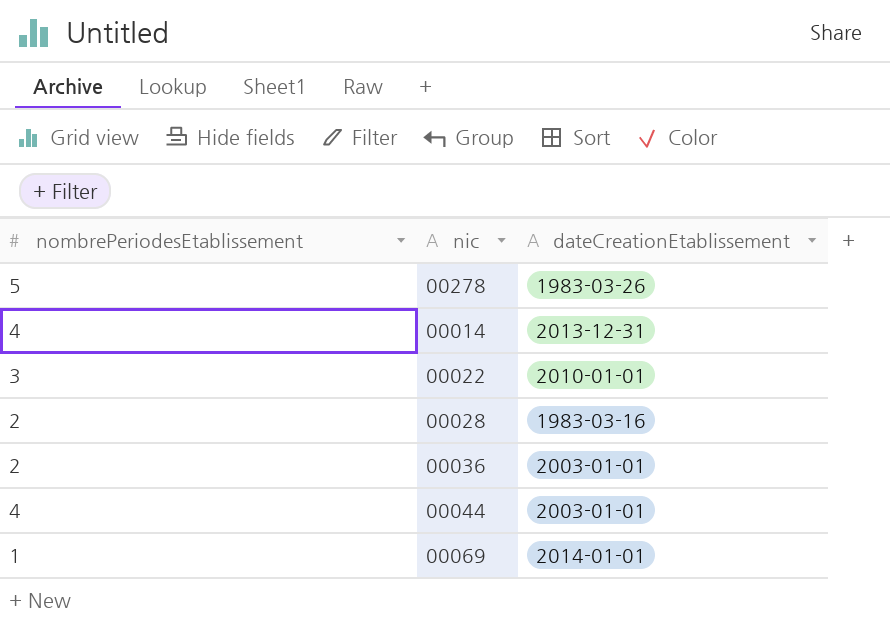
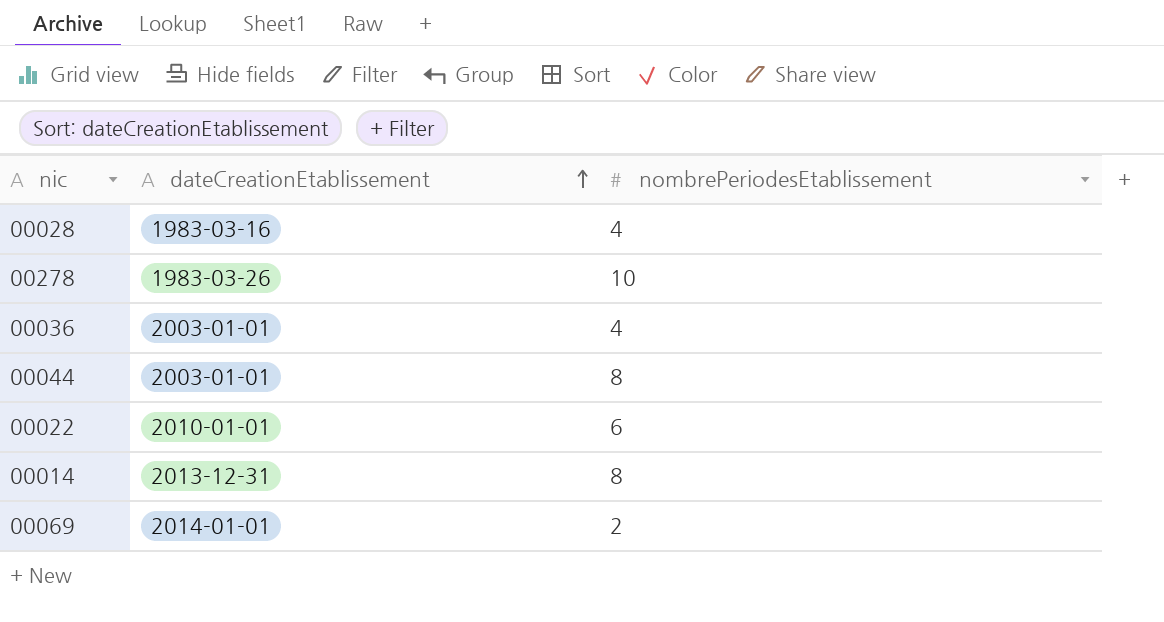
row order: none -> dateCreationEtablissement ascending
column nombrePeriodesEtablissement | position: 1 -> 3
00028 | nombrePeriodesEtablissement: 2 -> 4
00278 | nombrePeriodesEtablissement: 5 -> 10
00036 | nombrePeriodesEtablissement: 2 -> 4
00044 | nombrePeriodesEtablissement: 4 -> 8
00022 | nombrePeriodesEtablissement: 3 -> 6
00014 | nombrePeriodesEtablissement: 4 -> 8
00069 | nombrePeriodesEtablissement: 1 -> 2

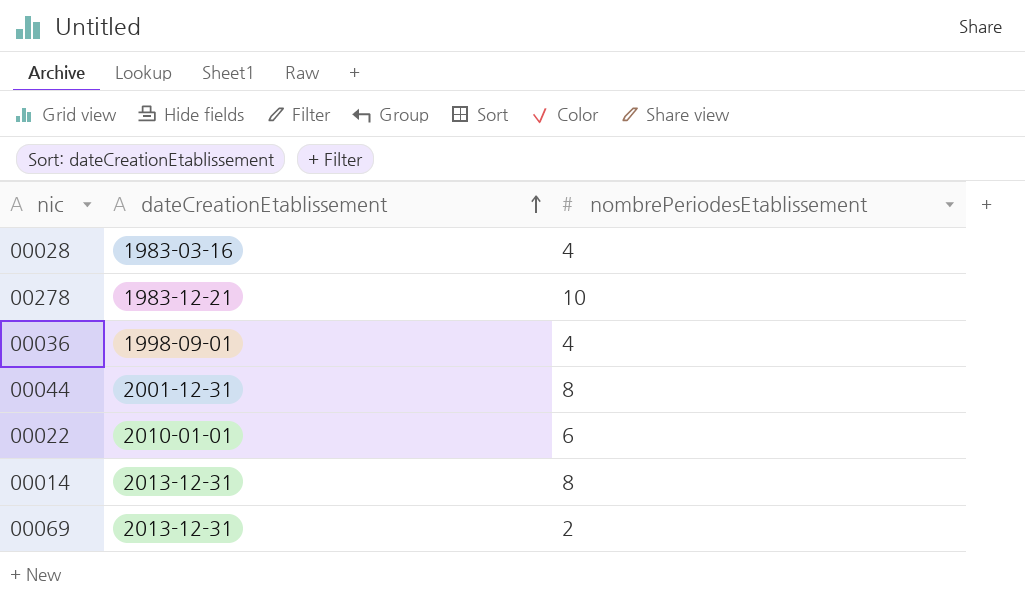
00278 | dateCreationEtablissement: 1983-03-26 -> 1983-12-21
00036 | dateCreationEtablissement: 2003-01-01 -> 1998-09-01
00044 | dateCreationEtablissement: 2003-01-01 -> 2001-12-31
00069 | dateCreationEtablissement: 2014-01-01 -> 2013-12-31

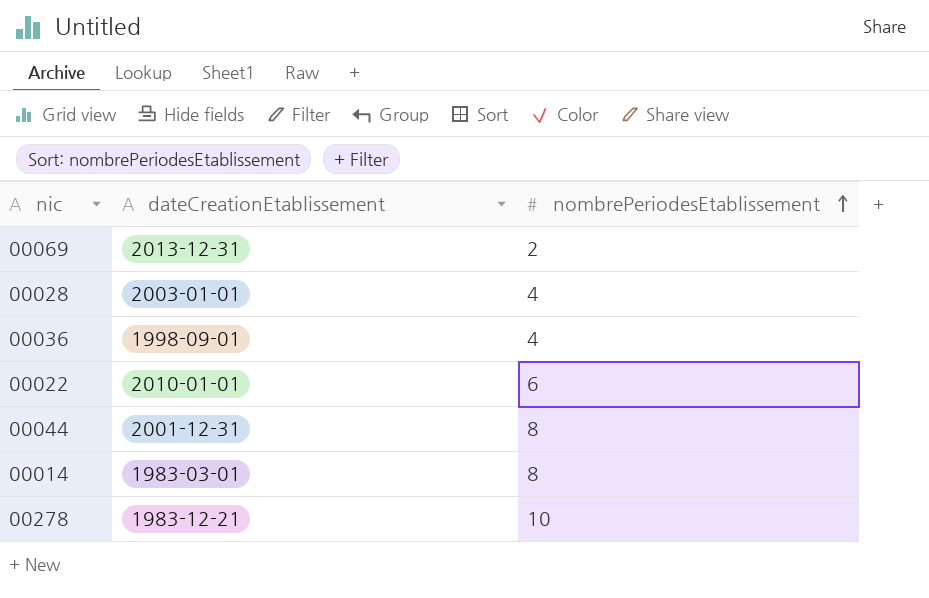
row order: dateCreationEtablissement ascending -> nombrePeriodesEtablissement ascending
00028 | dateCreationEtablissement: 1983-03-16 -> 2003-01-01
00014 | dateCreationEtablissement: 2013-12-31 -> 1983-03-01

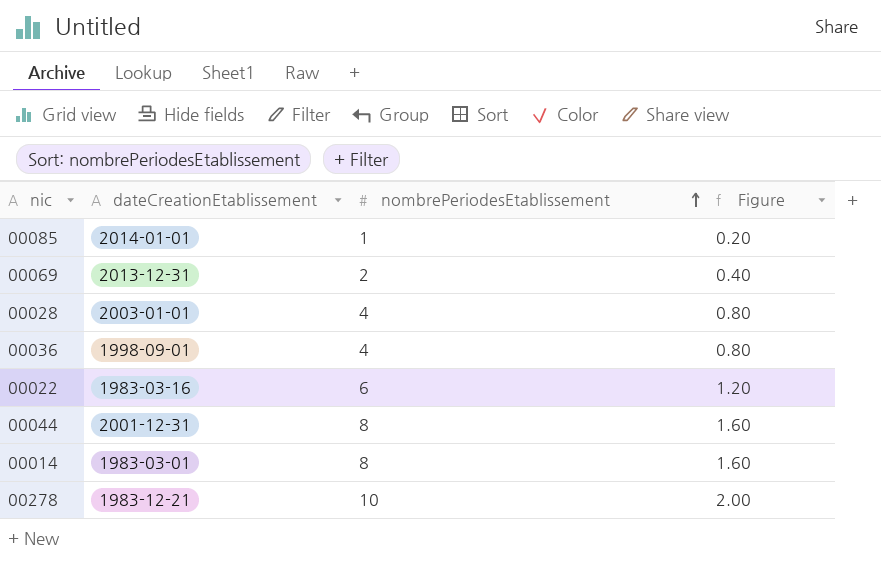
column Figure | formula: none -> [nombrePeriodesEtablissement] * 0.2
row 00085: none -> 2014-01-01 | 1 | 0.20
00022 | dateCreationEtablissement: 2010-01-01 -> 1983-03-16

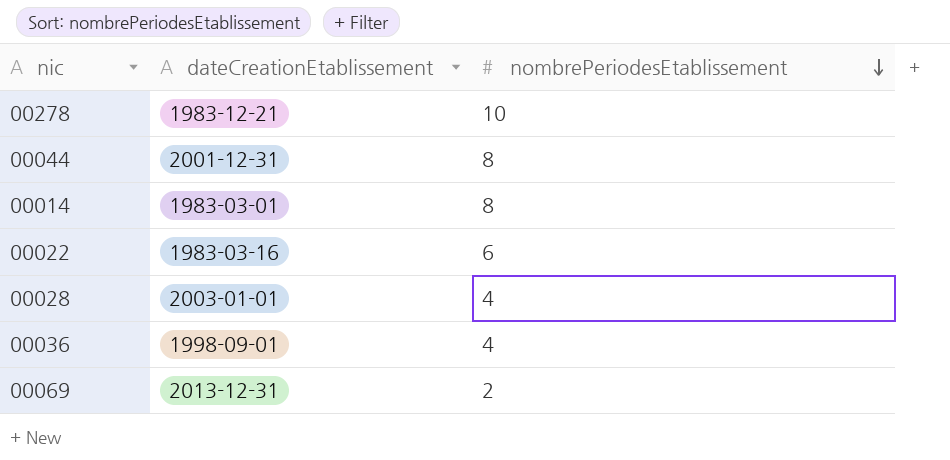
row order: nombrePeriodesEtablissement ascending -> nombrePeriodesEtablissement descending
column Figure | formula: [nombrePeriodesEtablissement] * 0.2 -> none
row 00085: 2014-01-01 | 1 | 0.20 -> none

